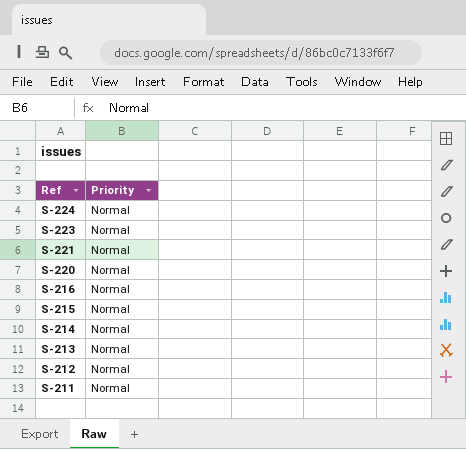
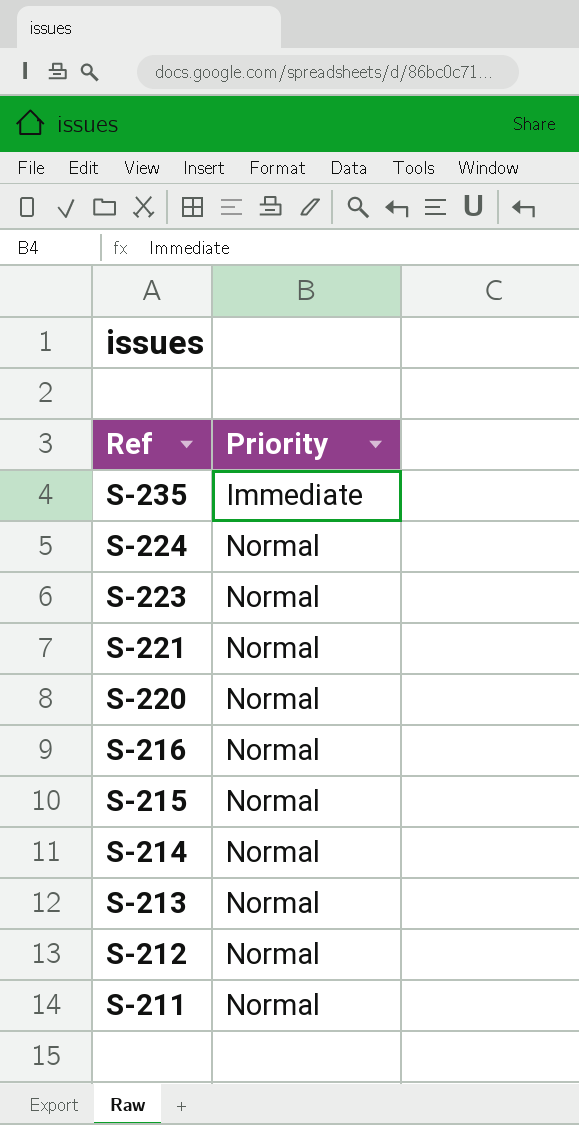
row S-235: none -> Immediate

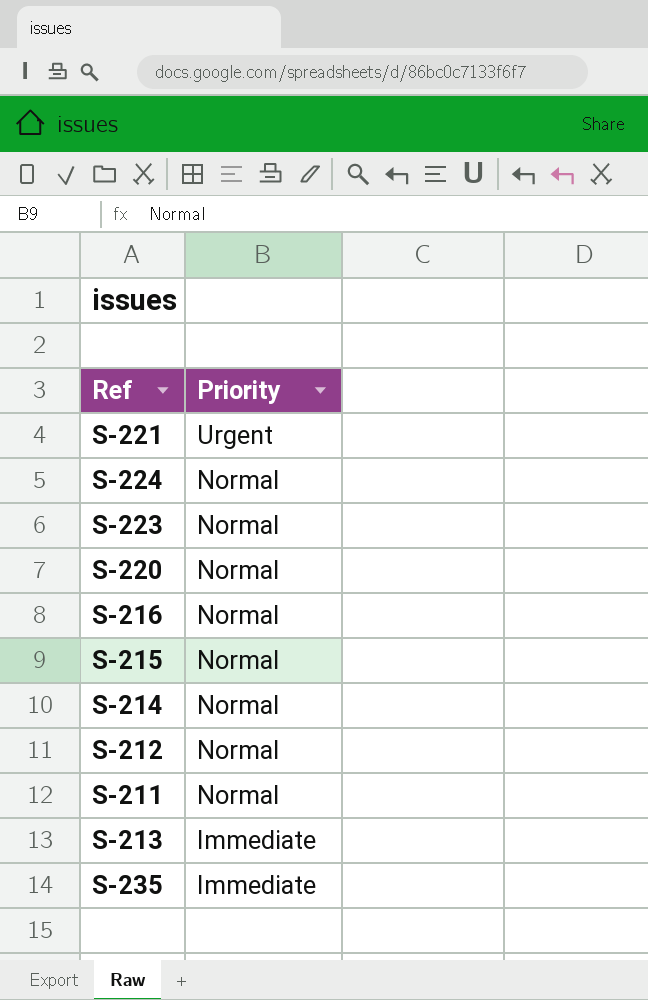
row order: Ref descending -> Priority descending
S-221 | Priority: Normal -> Urgent
S-213 | Priority: Normal -> Immediate

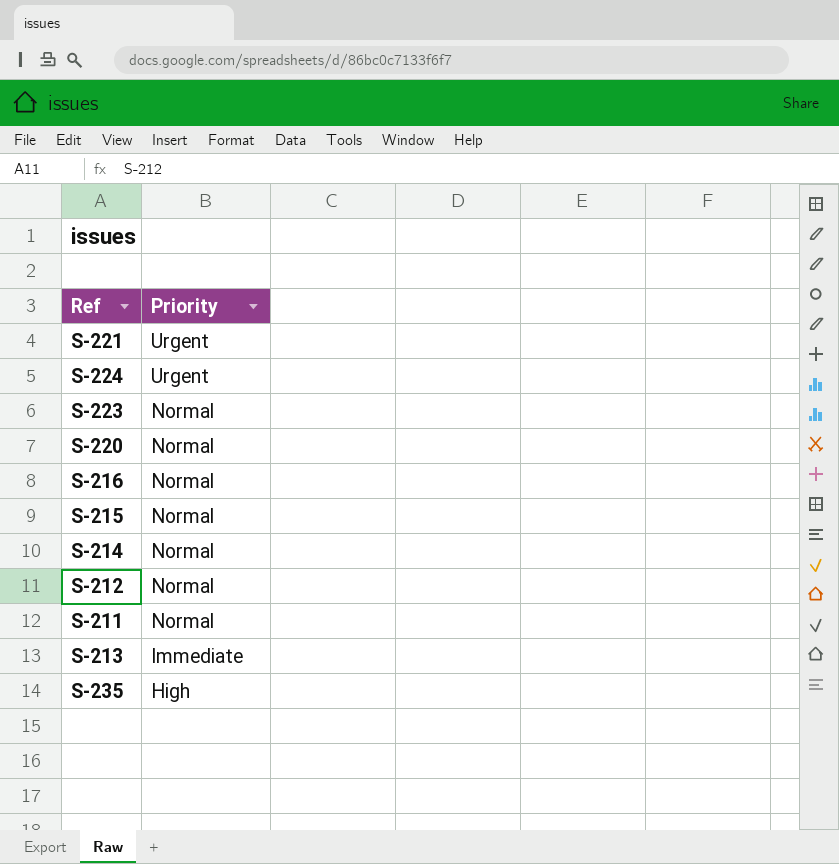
S-224 | Priority: Normal -> Urgent
S-235 | Priority: Immediate -> High

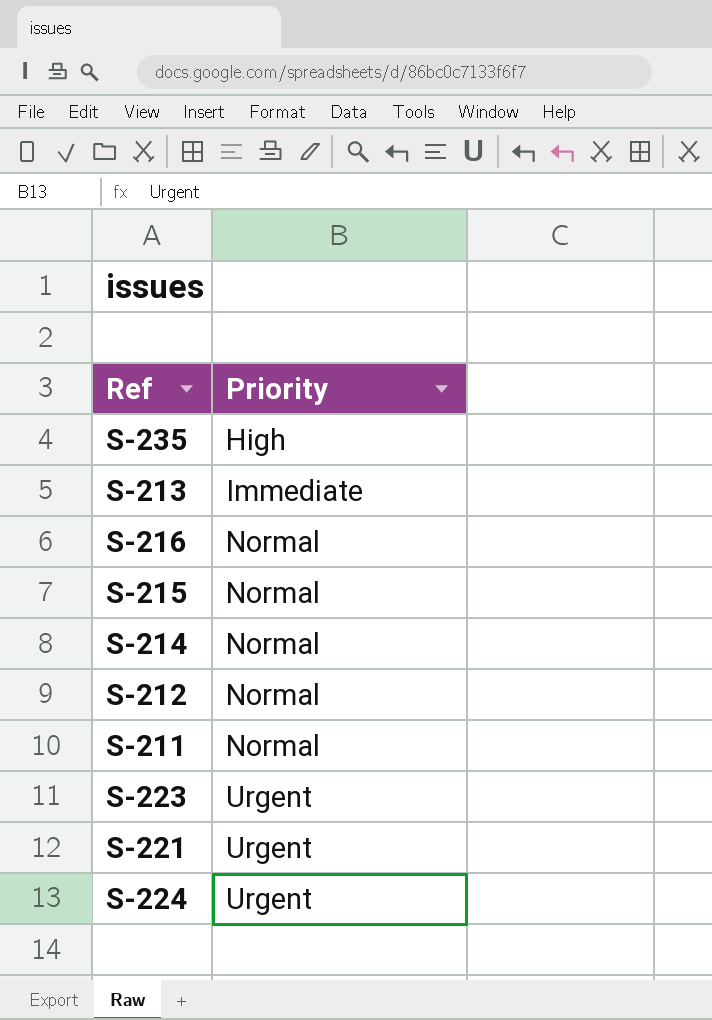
row order: Priority descending -> Priority ascending
row S-220: Normal -> none
S-223 | Priority: Normal -> Urgent

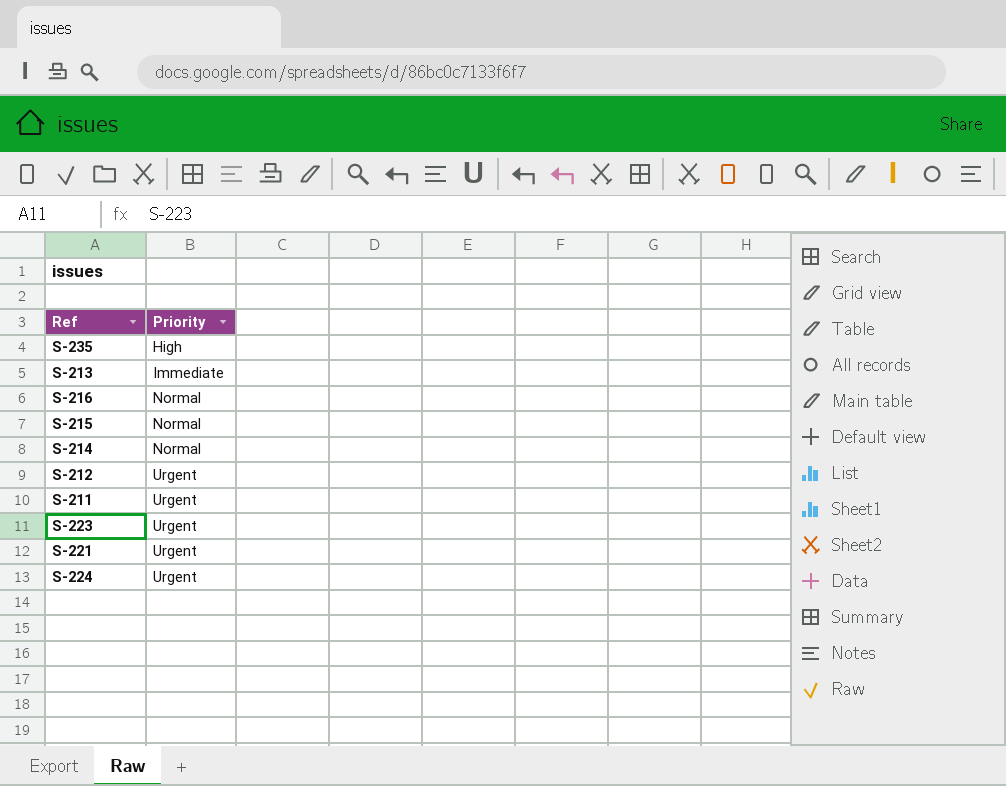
S-212 | Priority: Normal -> Urgent
S-211 | Priority: Normal -> Urgent

